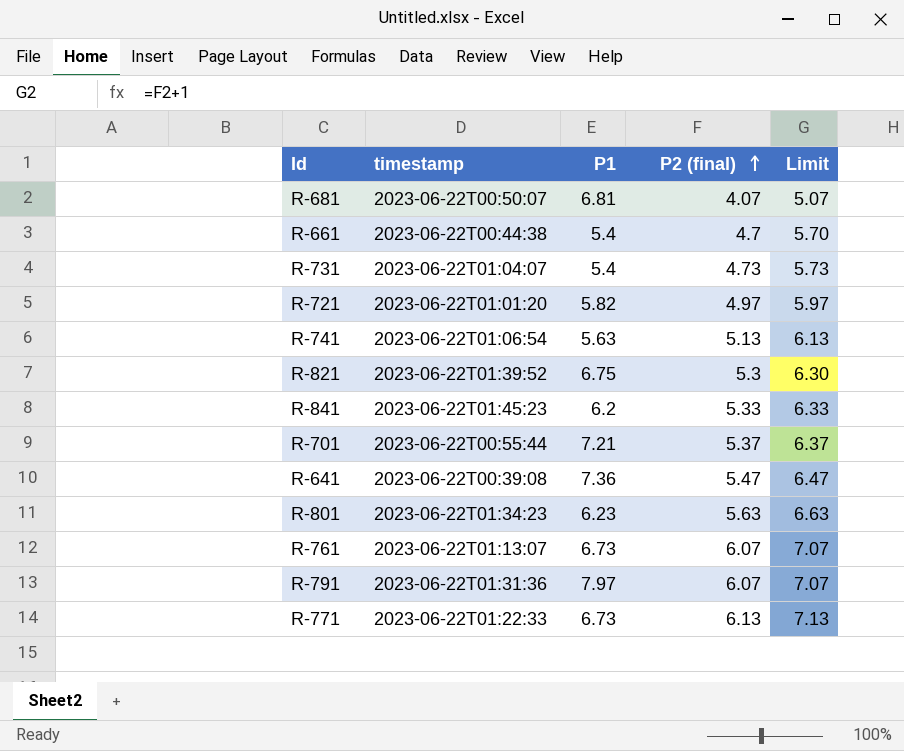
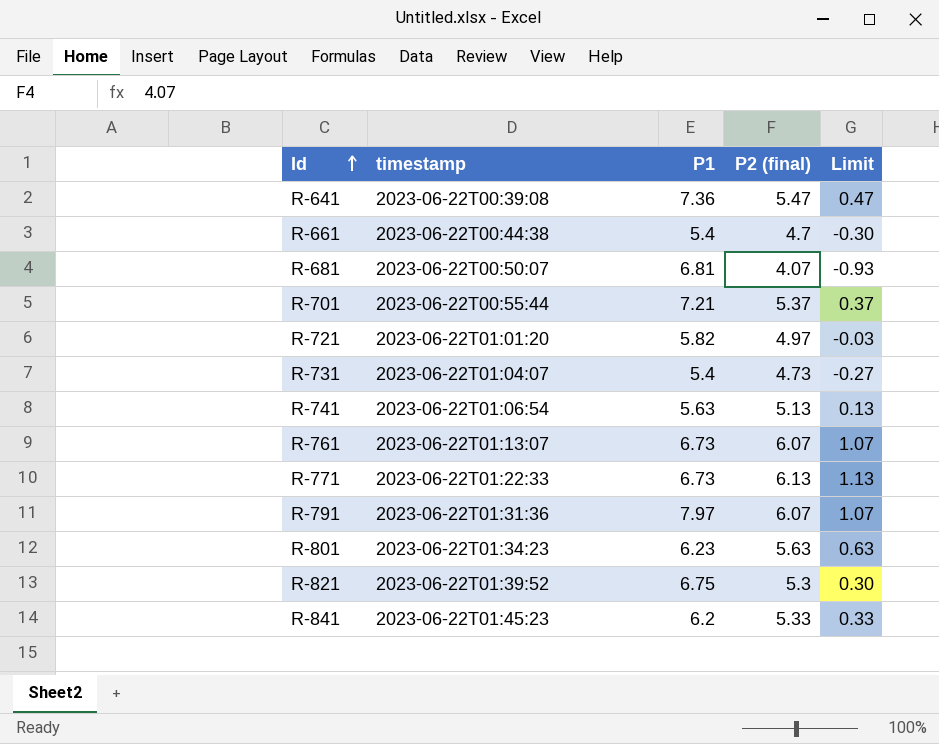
row order: P2 (final) ascending -> Id ascending
column Limit | formula: [P2 (final)] + 1 -> [P2 (final)] - 5

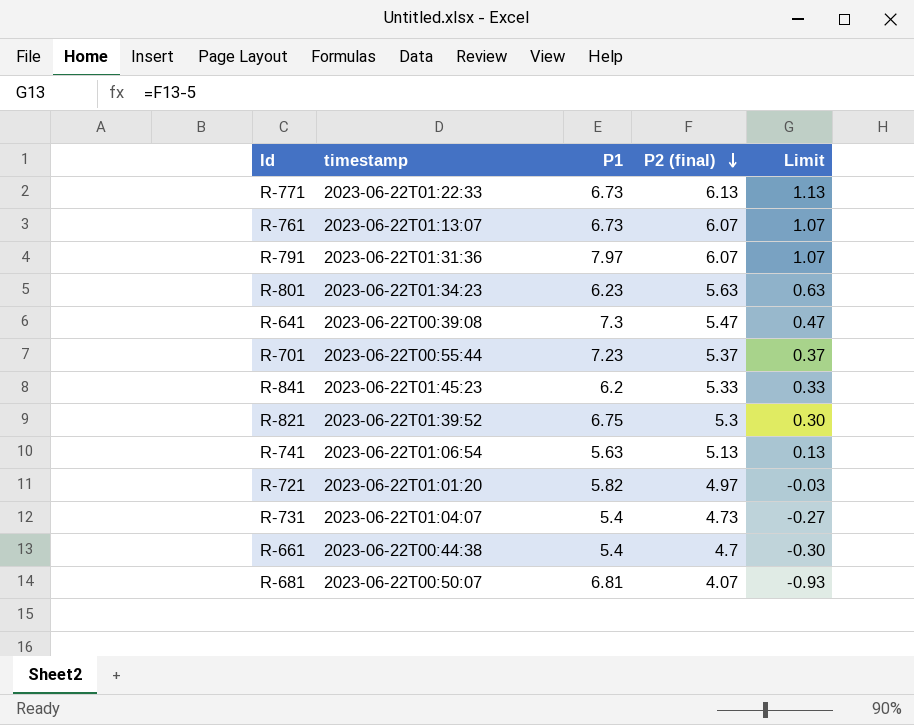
row order: Id ascending -> P2 (final) descending
R-641 | P1: 7.36 -> 7.3
R-701 | P1: 7.21 -> 7.23

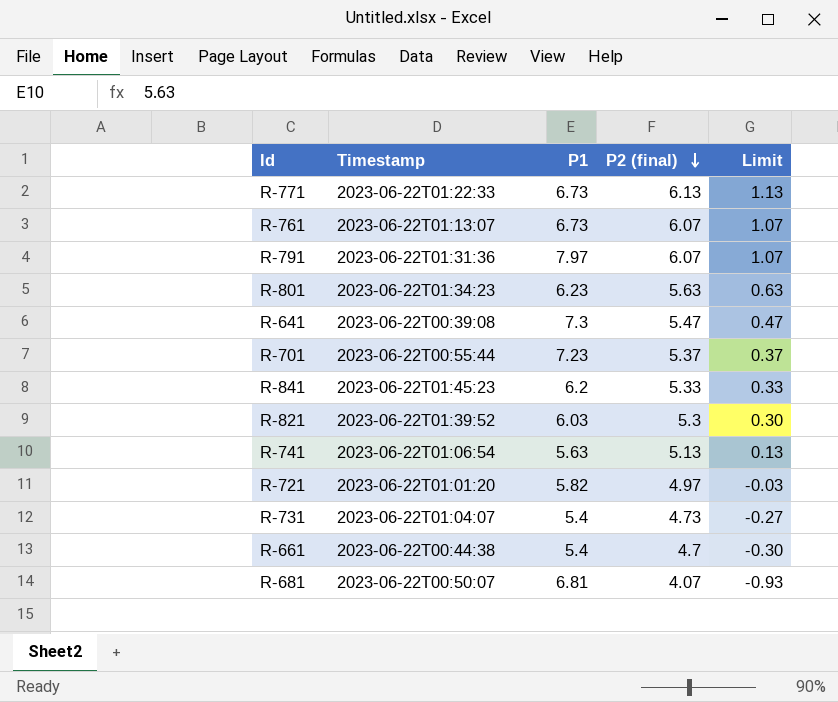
column name: timestamp -> Timestamp
R-821 | P1: 6.75 -> 6.03

